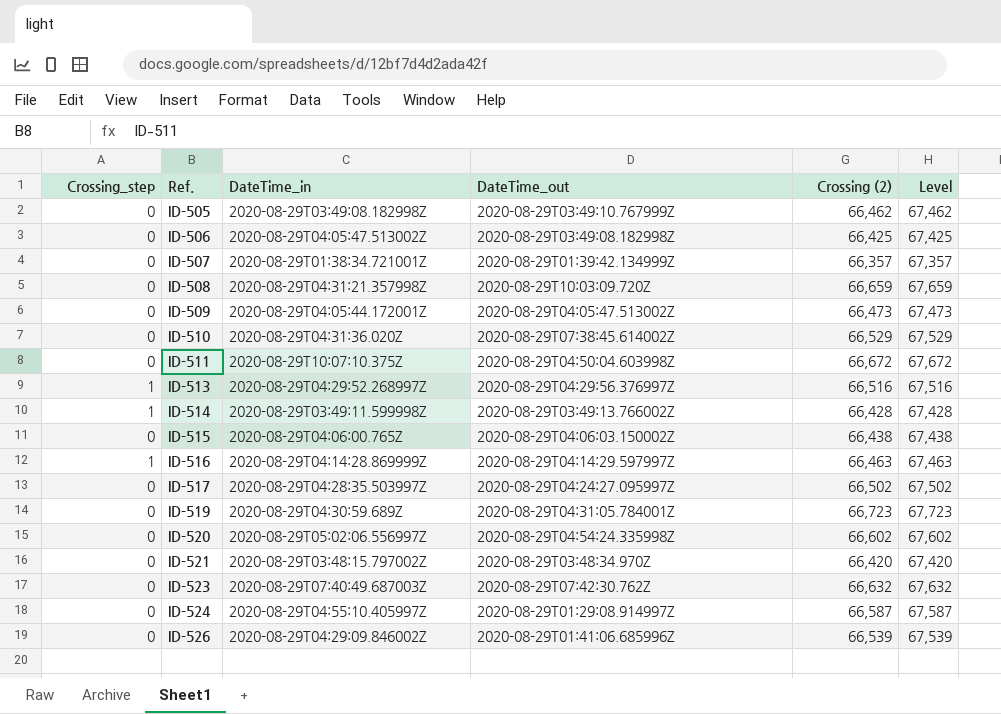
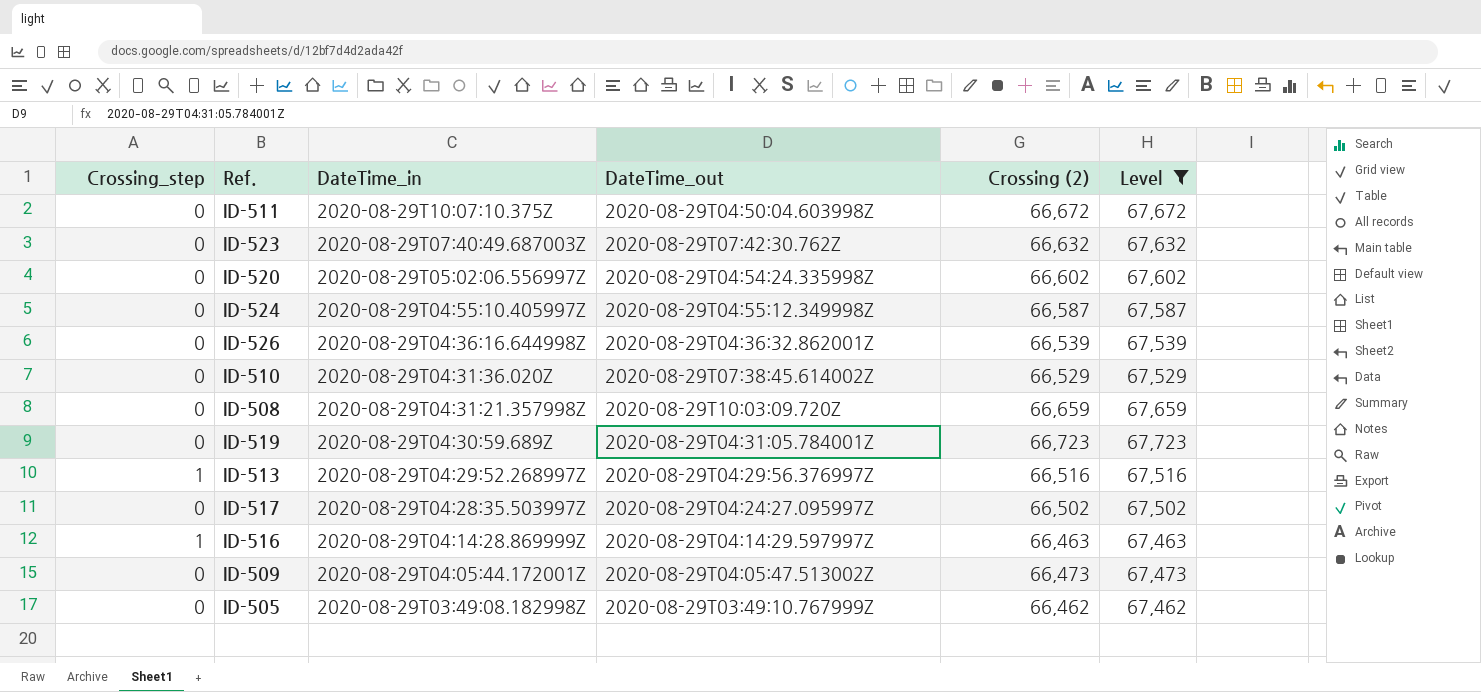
filter: none -> Level >= 67,462
row order: Ref. ascending -> DateTime_in descending
ID-524 | DateTime_out: 2020-08-29T01:29:08.914997Z -> 2020-08-29T04:55:12.349998Z
ID-526 | DateTime_in: 2020-08-29T04:29:09.846002Z -> 2020-08-29T04:36:16.644998Z
ID-526 | DateTime_out: 2020-08-29T01:41:06.685996Z -> 2020-08-29T04:36:32.862001Z

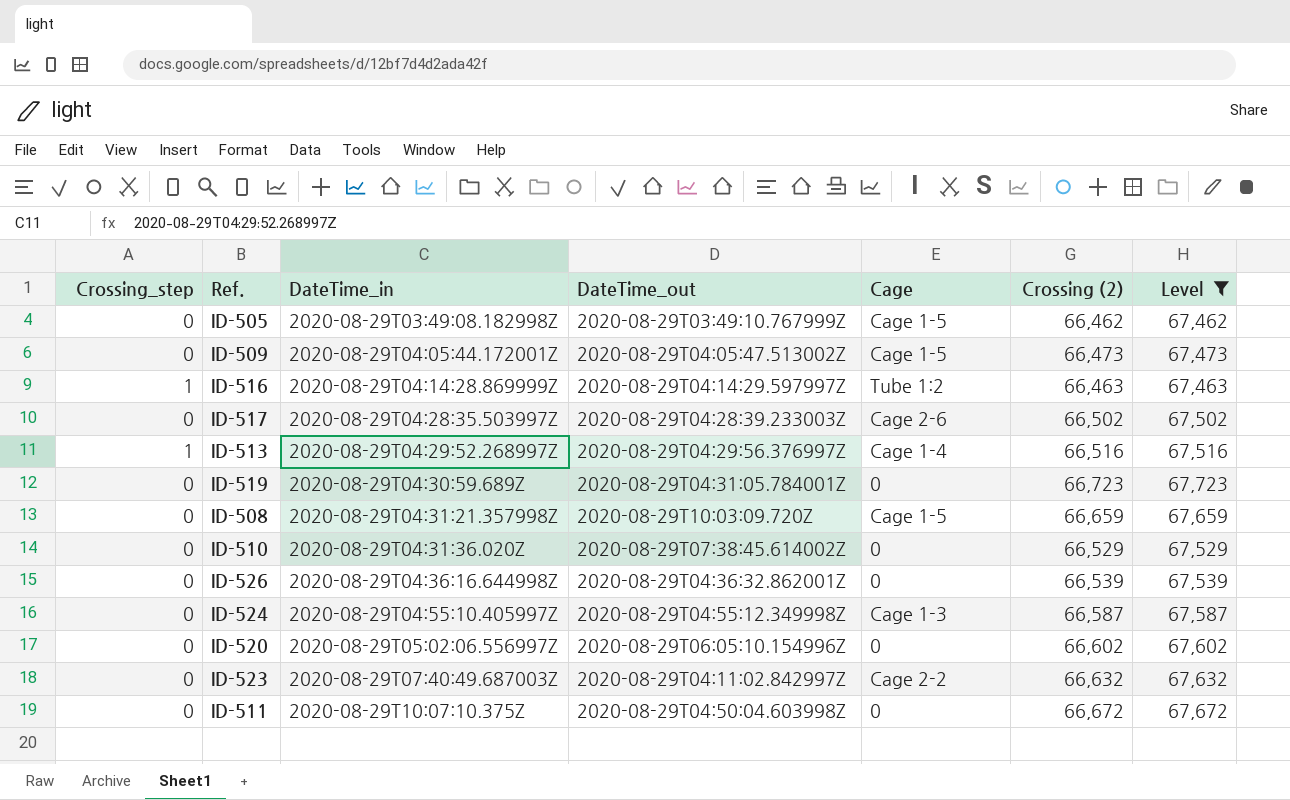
row order: DateTime_in descending -> DateTime_in ascending
column Cage | position: none -> 5
ID-517 | DateTime_out: 2020-08-29T04:24:27.095997Z -> 2020-08-29T04:28:39.233003Z
ID-520 | DateTime_out: 2020-08-29T04:54:24.335998Z -> 2020-08-29T06:05:10.154996Z
ID-523 | DateTime_out: 2020-08-29T07:42:30.762Z -> 2020-08-29T04:11:02.842997Z

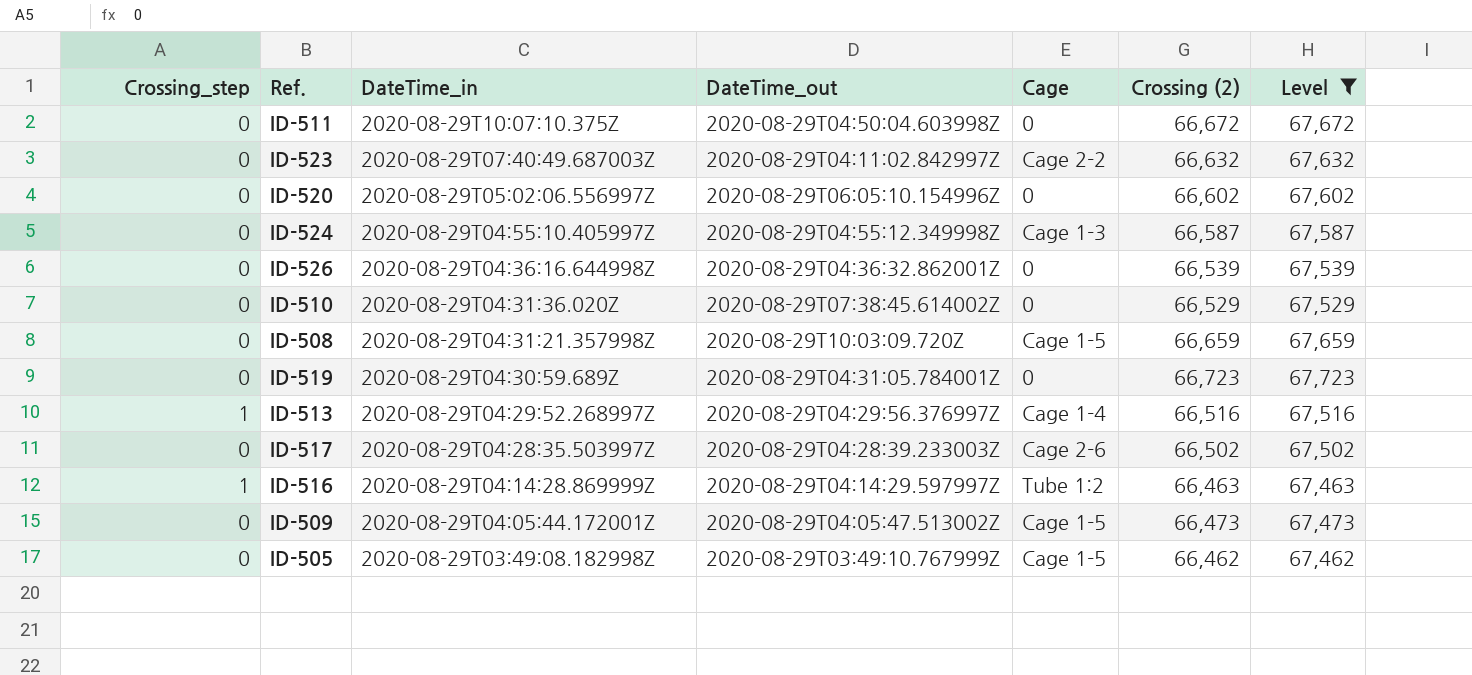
row order: DateTime_in ascending -> DateTime_in descending

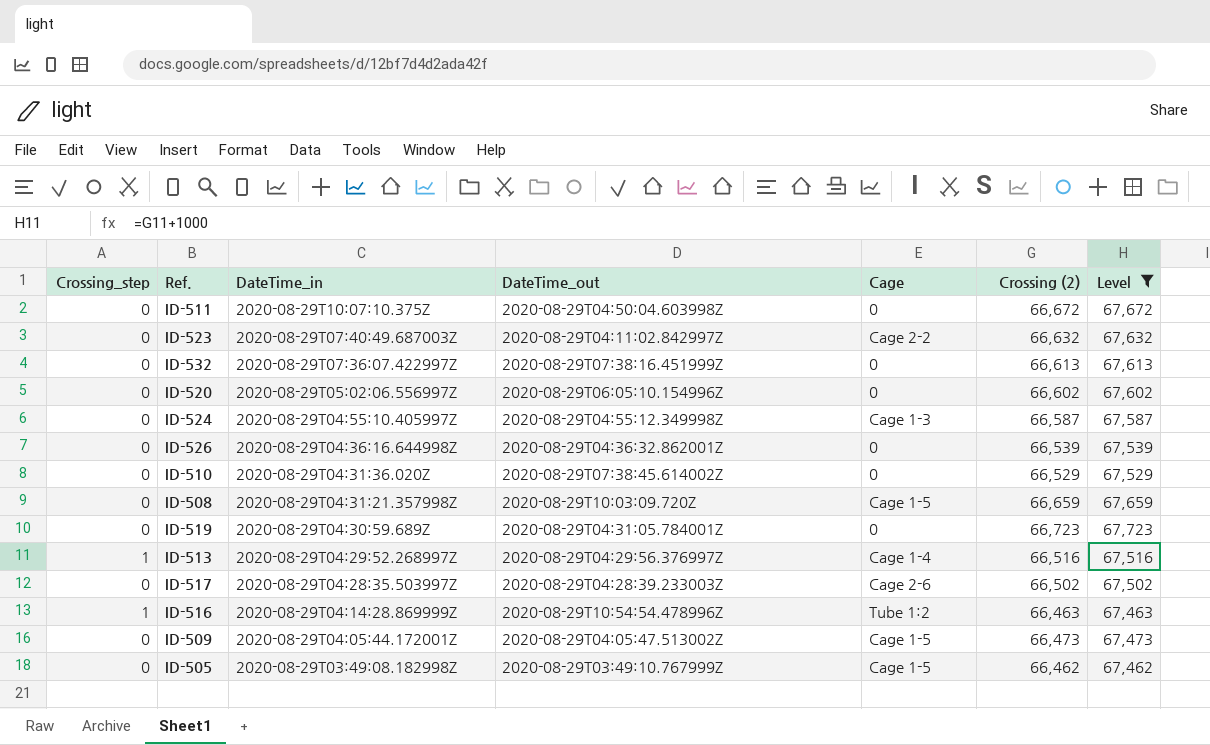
row ID-532: none -> 0 | 2020-08-29T07:36:07.422997Z | 2020-08-29T07:38:16.451999Z | 0 | 66,613 | 67,613
ID-516 | DateTime_out: 2020-08-29T04:14:29.597997Z -> 2020-08-29T10:54:54.478996Z

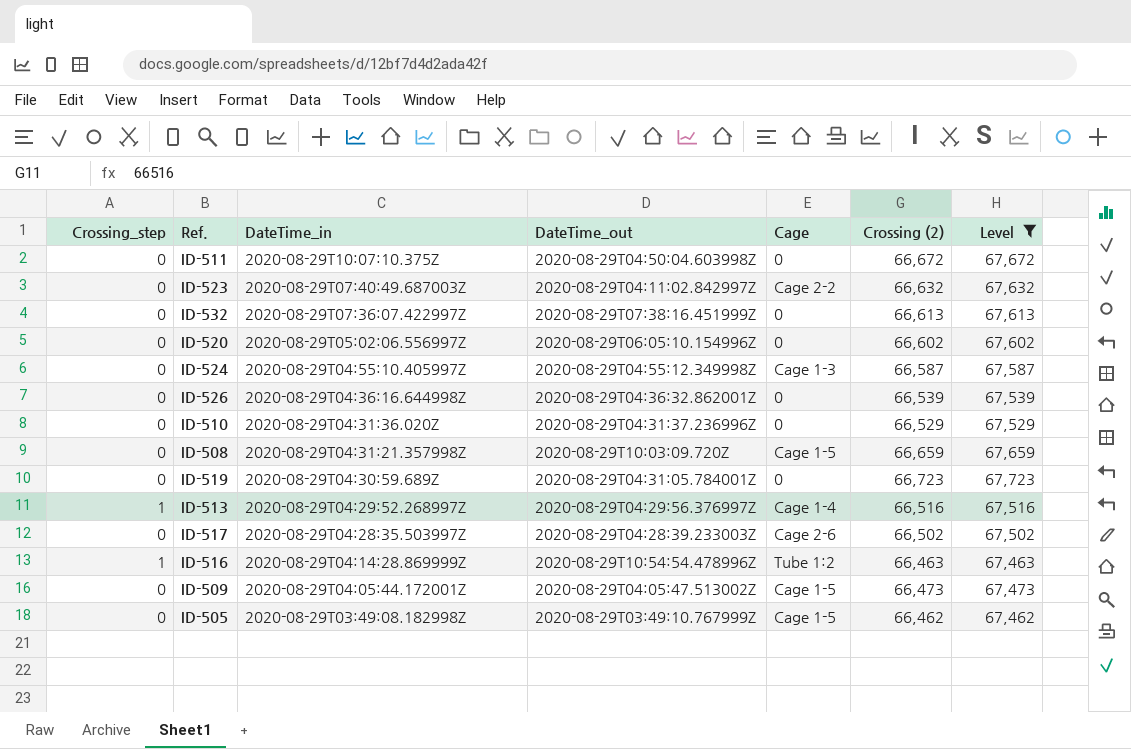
ID-510 | DateTime_out: 2020-08-29T07:38:45.614002Z -> 2020-08-29T04:31:37.236996Z

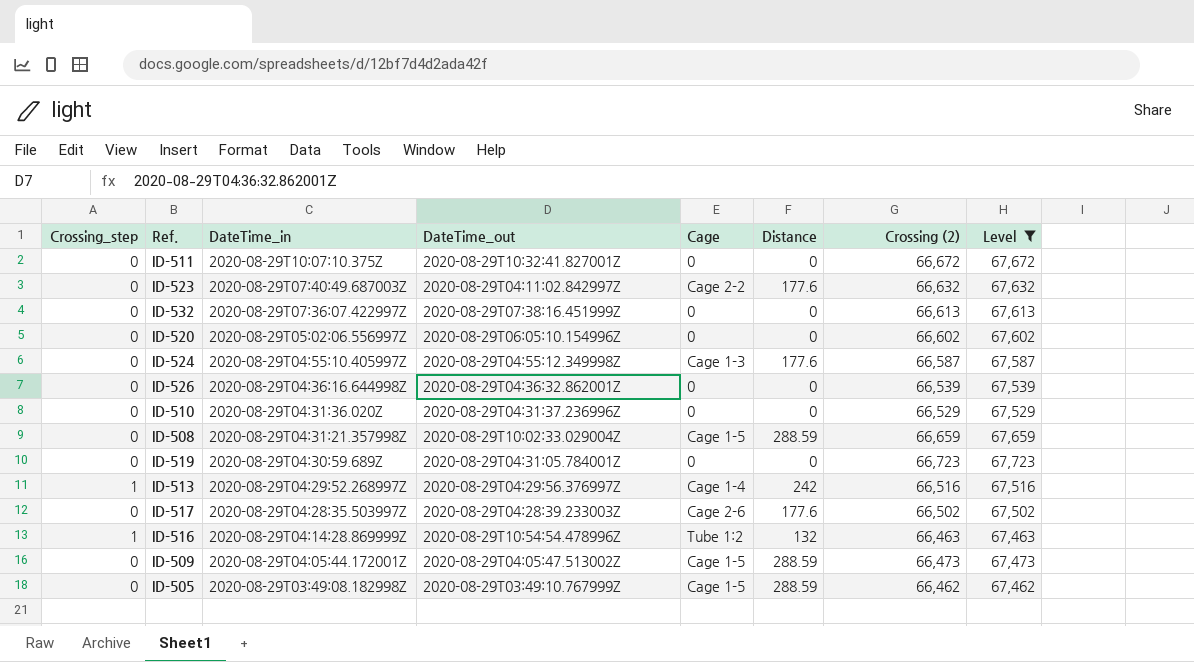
column Distance | position: none -> 6
ID-511 | DateTime_out: 2020-08-29T04:50:04.603998Z -> 2020-08-29T10:32:41.827001Z
ID-508 | DateTime_out: 2020-08-29T10:03:09.720Z -> 2020-08-29T10:02:33.029004Z

